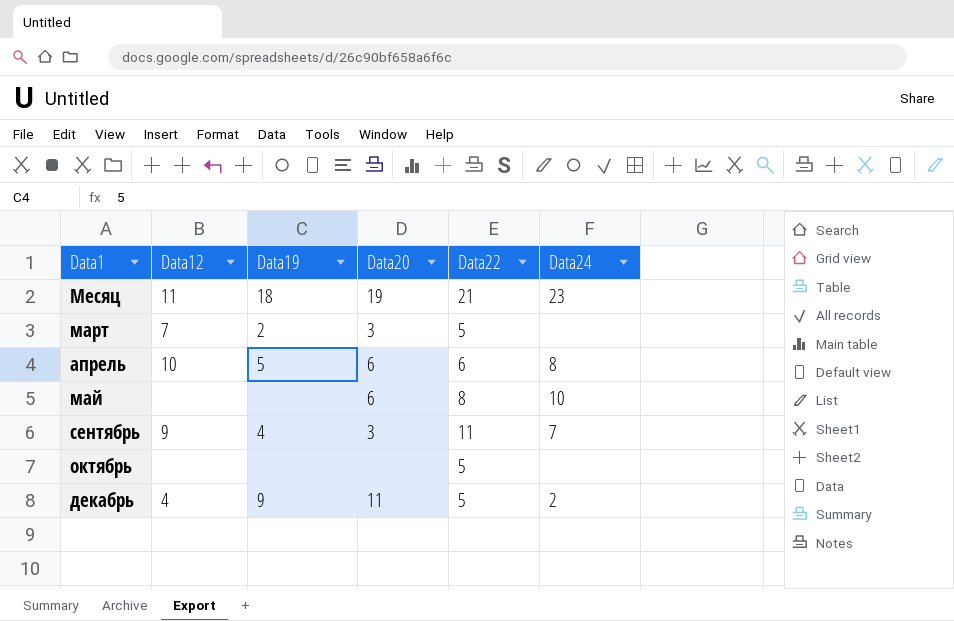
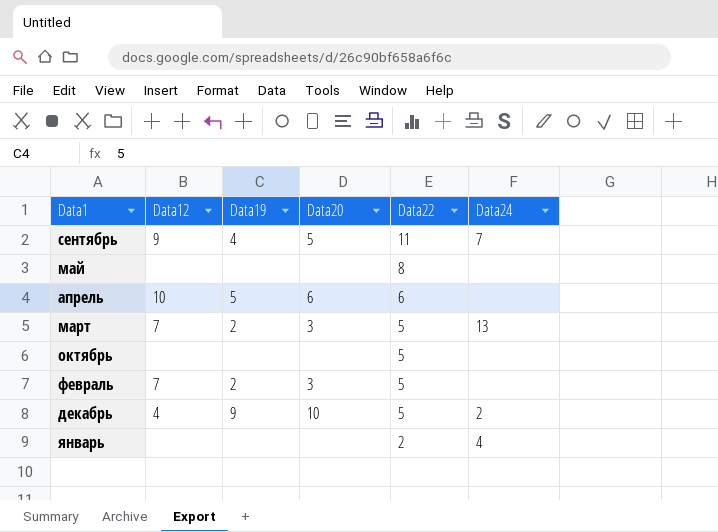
row order: none -> Data22 descending
row Месяц: 11 | 18 | 19 | 21 | 23 -> none
сентябрь | Data20: 3 -> 5
май | Data20: 6 -> none
май | Data24: 10 -> none
апрель | Data24: 8 -> none
март | Data24: none -> 13
row февраль: none -> 7 | 2 | 3 | 5 | none
декабрь | Data20: 11 -> 10
row январь: none -> none | none | none | 2 | 4

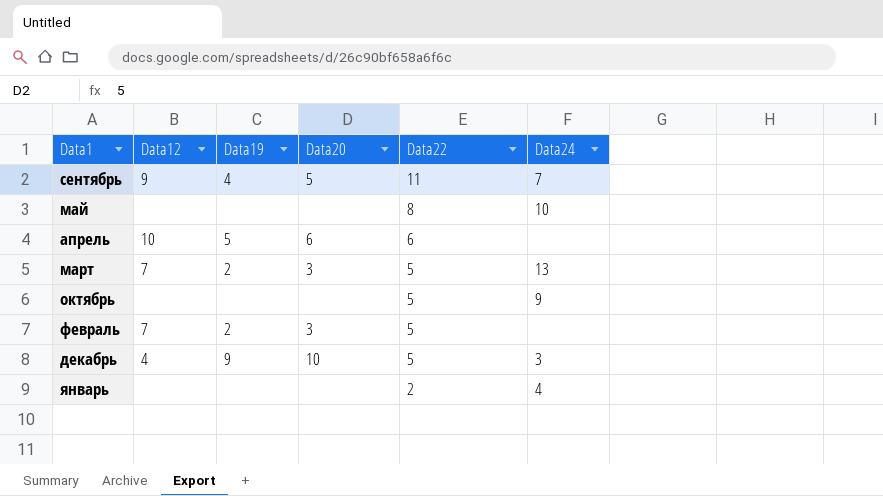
май | Data24: none -> 10
октябрь | Data24: none -> 9
декабрь | Data24: 2 -> 3

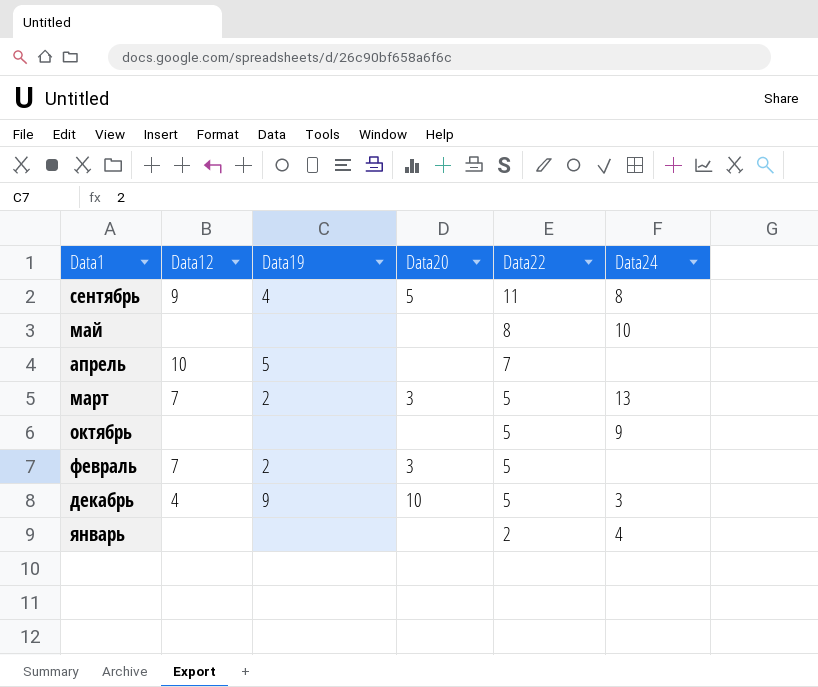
сентябрь | Data24: 7 -> 8
апрель | Data20: 6 -> none
апрель | Data22: 6 -> 7

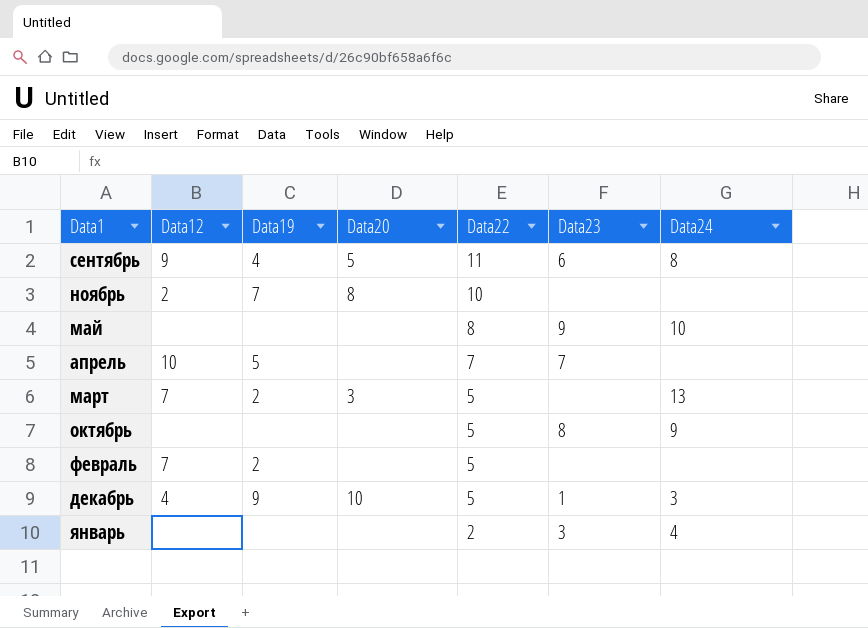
column Data23 | position: none -> 6
row ноябрь: none -> 2 | 7 | 8 | 10 | none | none
февраль | Data20: 3 -> none

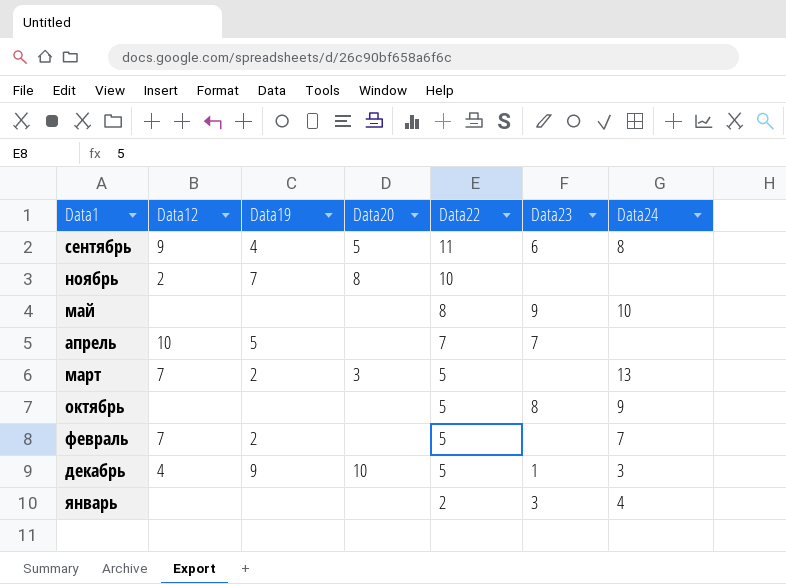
февраль | Data24: none -> 7

